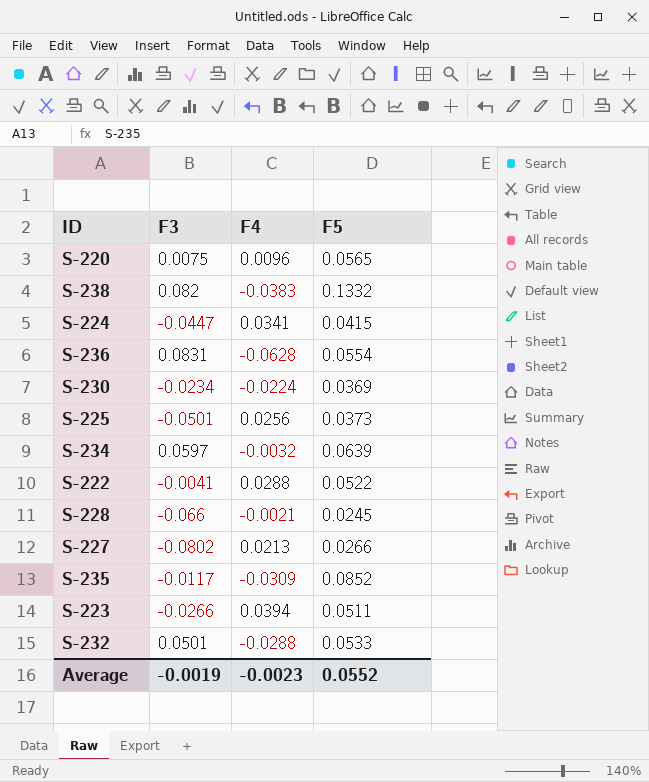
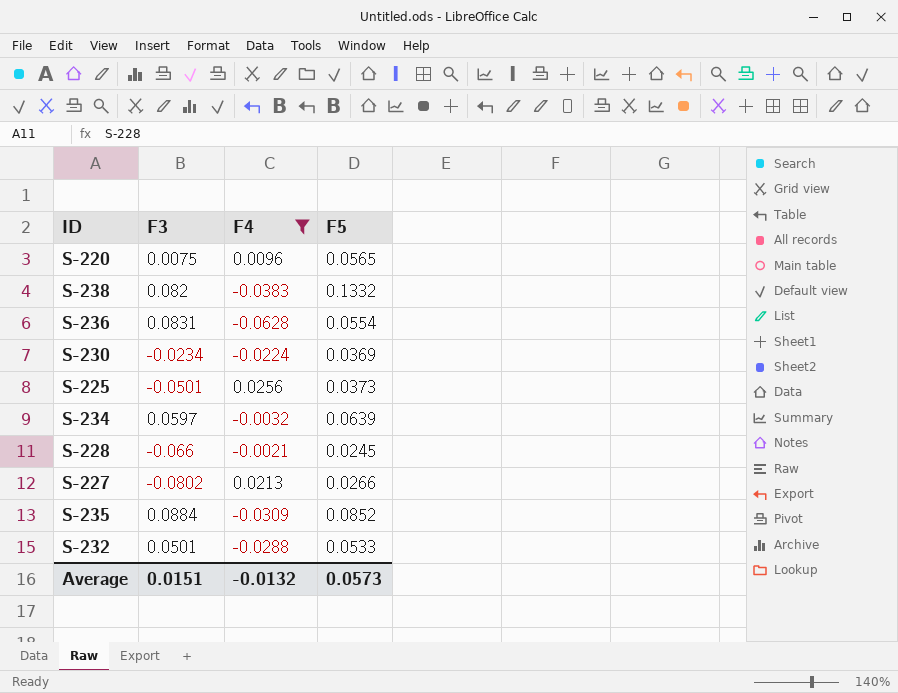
filter: none -> F4 <= 0.0256
S-235 | F3: -0.0117 -> 0.0884
Average | F3: -0.0019 -> 0.0151
Average | F4: -0.0023 -> -0.0132
Average | F5: 0.0552 -> 0.0573

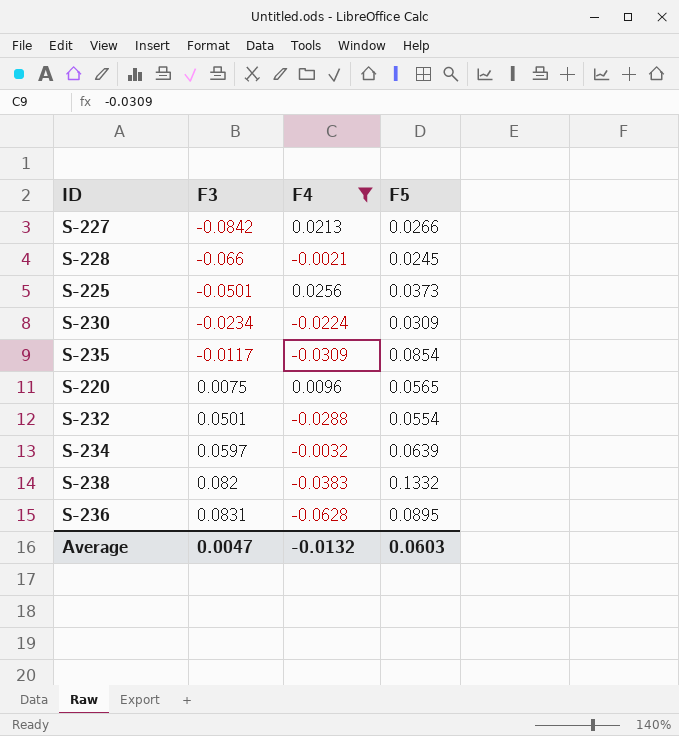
row order: none -> F3 ascending
S-227 | F3: -0.0802 -> -0.0842
S-230 | F5: 0.0369 -> 0.0309
S-235 | F3: 0.0884 -> -0.0117
S-235 | F5: 0.0852 -> 0.0854
S-232 | F5: 0.0533 -> 0.0554
S-236 | F5: 0.0554 -> 0.0895
Average | F3: 0.0151 -> 0.0047
Average | F5: 0.0573 -> 0.0603

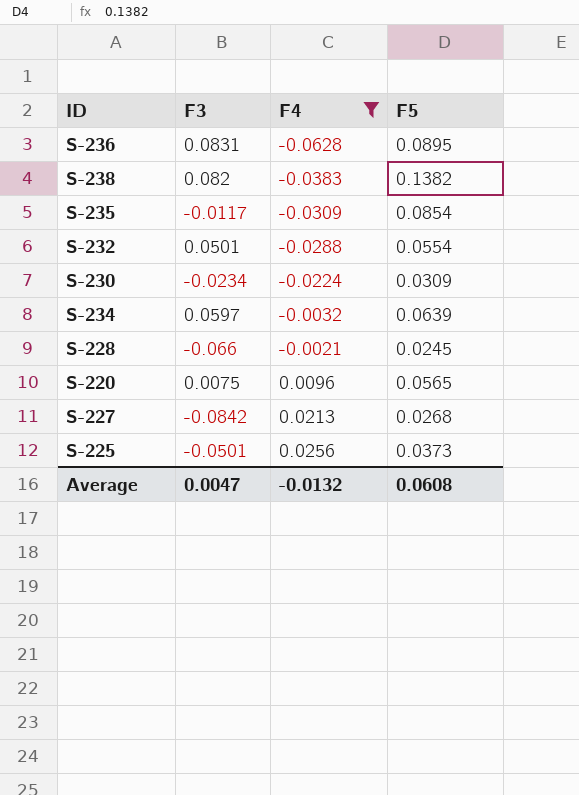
row order: F3 ascending -> F4 ascending
S-238 | F5: 0.1332 -> 0.1382
S-227 | F5: 0.0266 -> 0.0268
Average | F5: 0.0603 -> 0.0608

